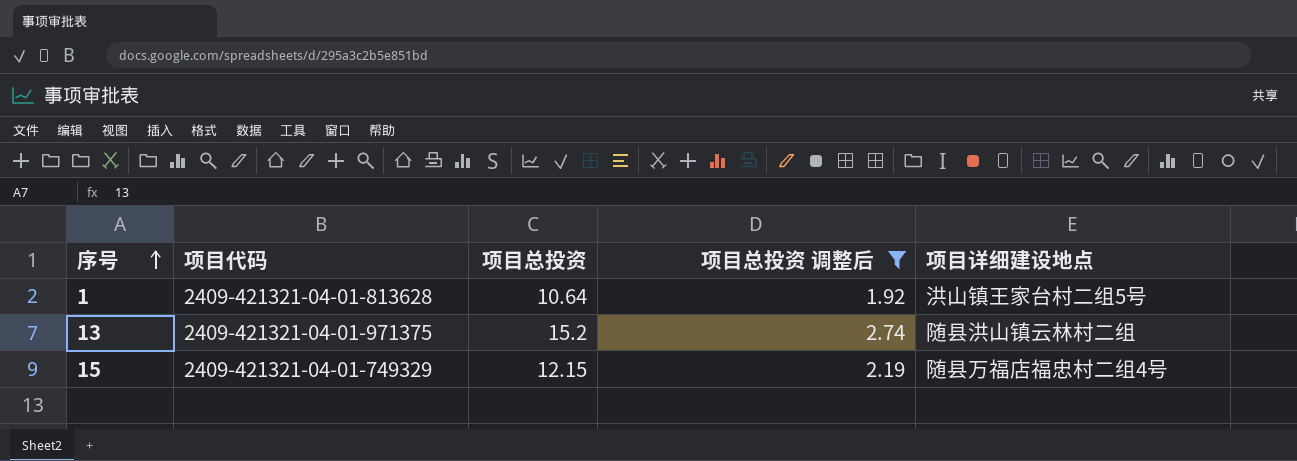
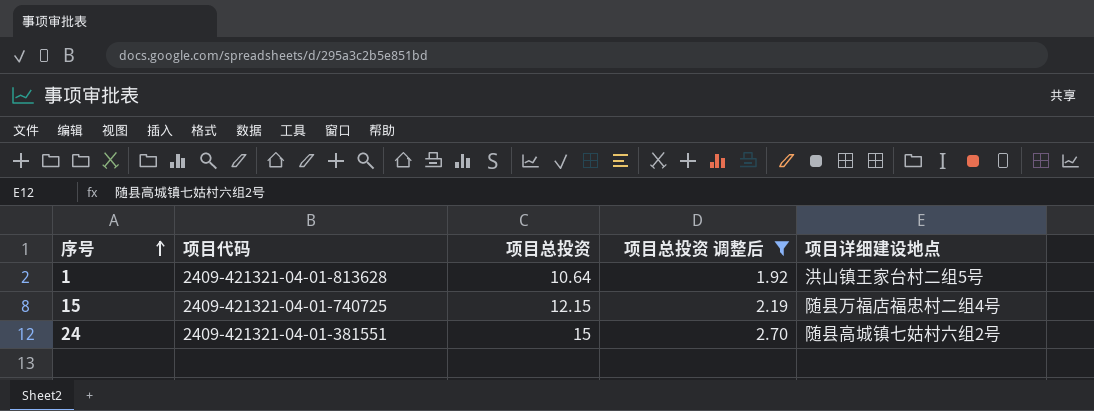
row 13: 2409-421321-04-01-971375 | 15.2 | 2.74 | 随县洪山镇云林村二组 -> none
15 | 项目代码: 2409-421321-04-01-749329 -> 2409-421321-04-01-740725
row 24: none -> 2409-421321-04-01-381551 | 15 | 2.70 | 随县高城镇七姑村六组2号

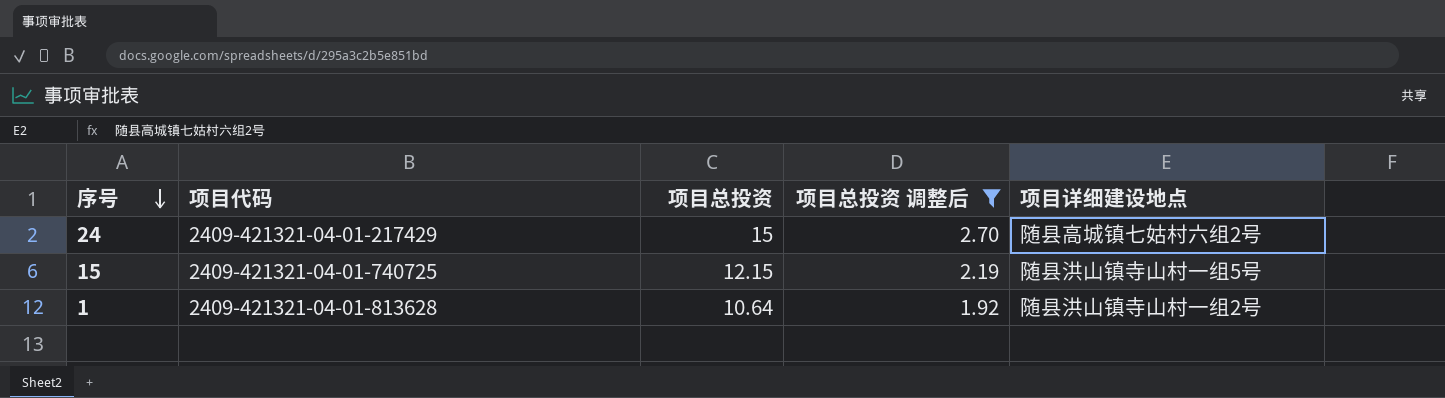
row order: 序号 ascending -> 序号 descending
24 | 项目代码: 2409-421321-04-01-381551 -> 2409-421321-04-01-217429
15 | 项目详细建设地点: 随县万福店福忠村二组4号 -> 随县洪山镇寺山村一组5号
1 | 项目详细建设地点: 洪山镇王家台村二组5号 -> 随县洪山镇寺山村一组2号

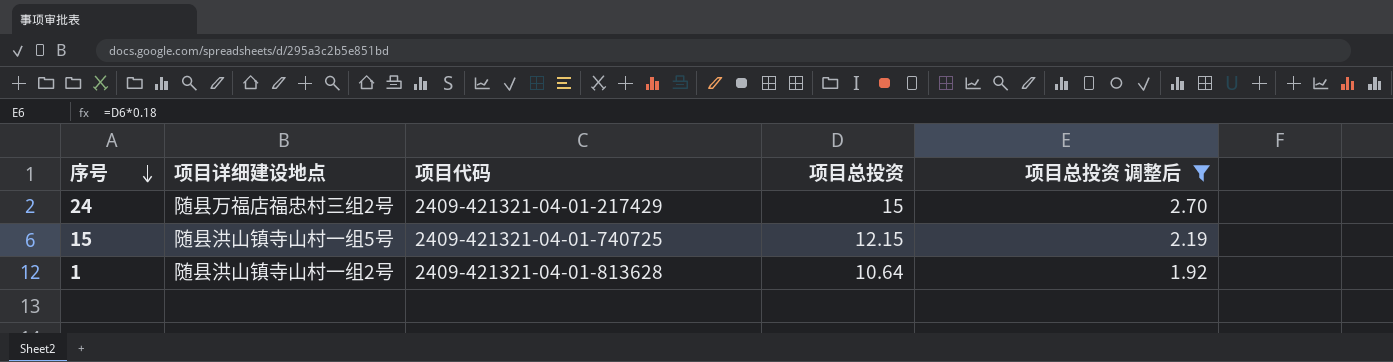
column 项目详细建设地点 | position: 5 -> 2
24 | 项目详细建设地点: 随县高城镇七姑村六组2号 -> 随县万福店福忠村三组2号

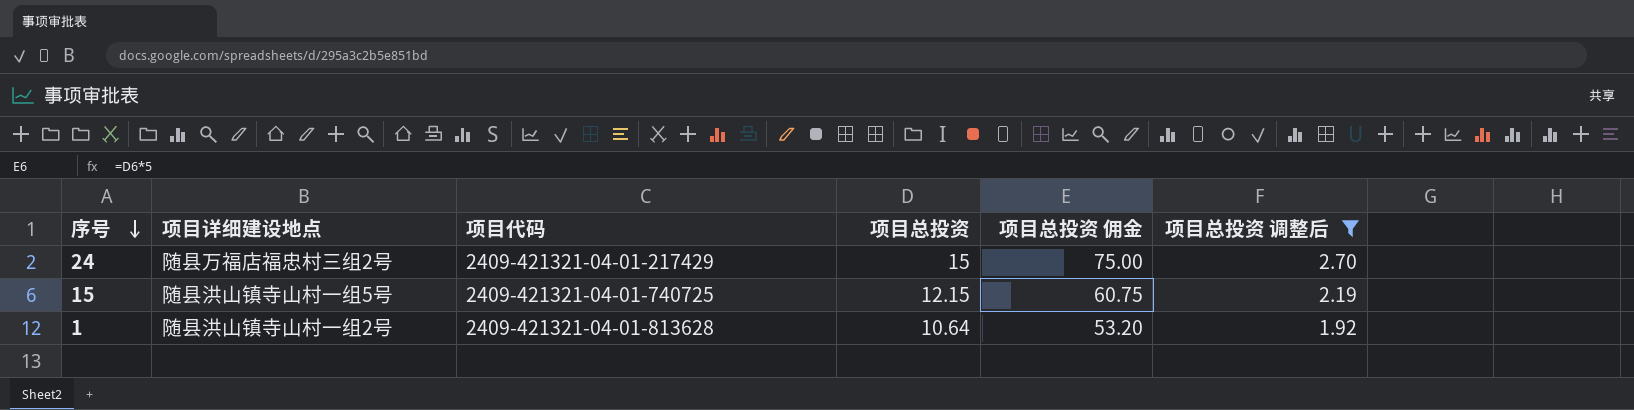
column 项目总投资 佣金 | formula: none -> [项目总投资] * 5

